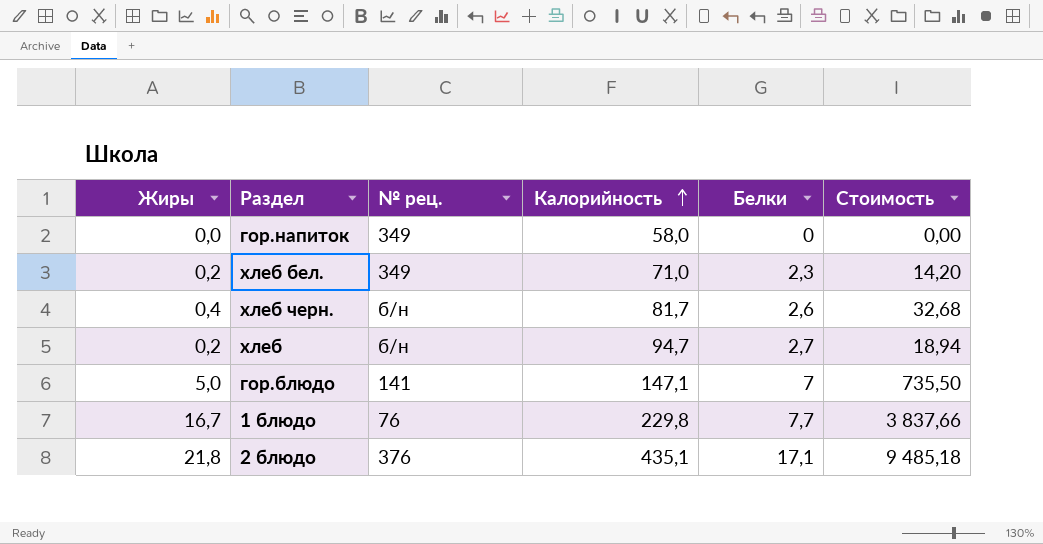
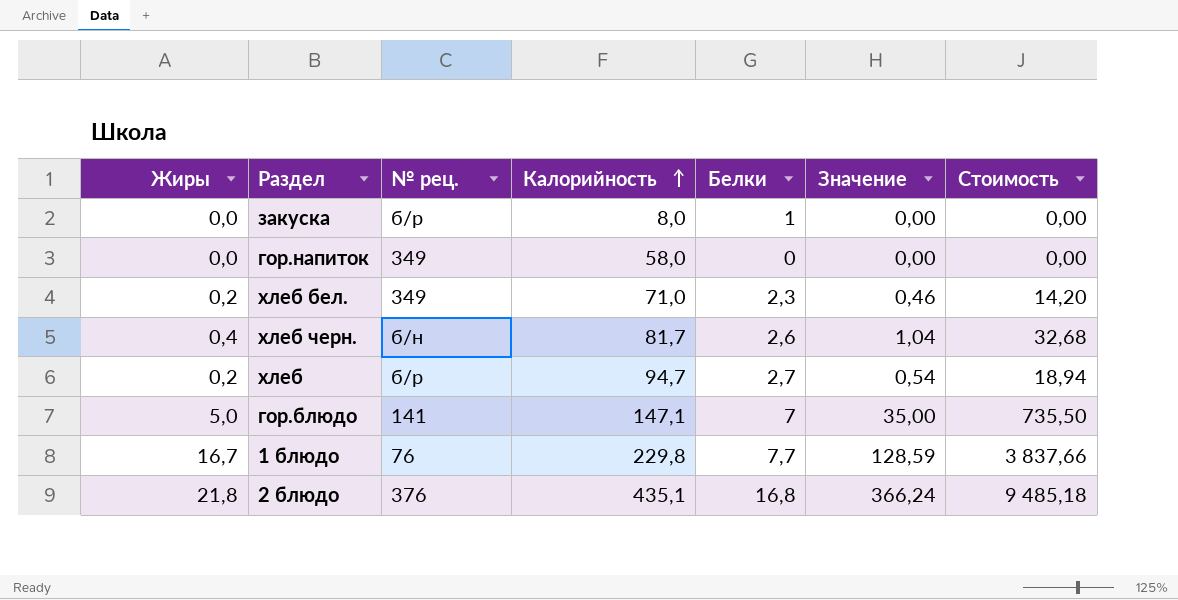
column Значение | formula: none -> [Жиры] * [Белки]
row закуска: none -> 0,0 | б/р | 8,0 | 1 | 0,00 | 0,00
хлеб | № рец.: б/н -> б/р
2 блюдо | Белки: 17,1 -> 16,8

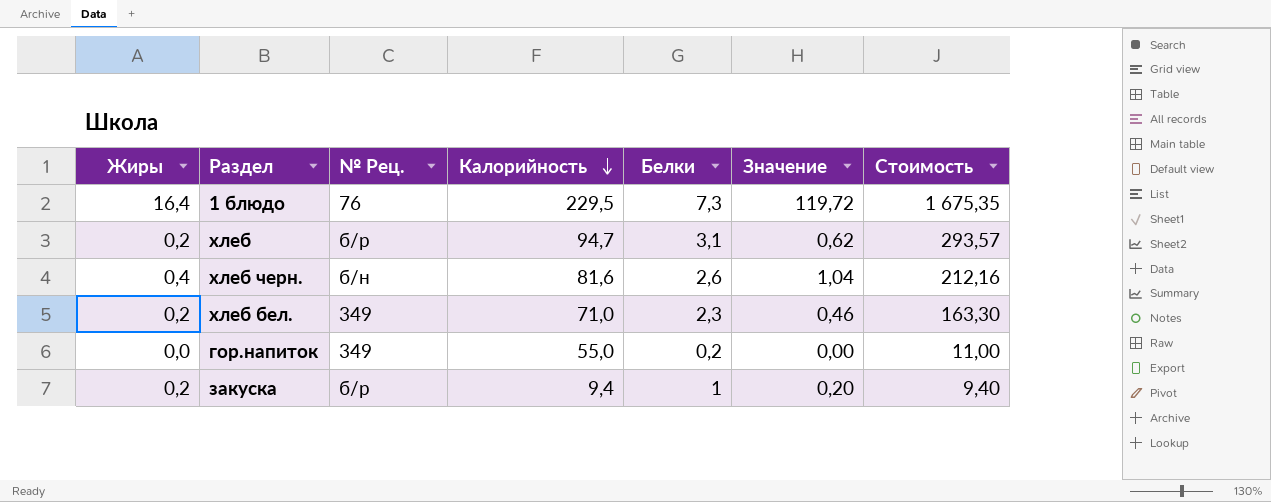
row order: Калорийность ascending -> Калорийность descending
column name: № рец. -> № Рец.
column Стоимость | formula: [Жиры] * [Калорийность] -> [Калорийность] * [Белки]
row гор.блюдо: 5,0 | 141 | 147,1 | 7 | 35,00 | 735,50 -> none
row 2 блюдо: 21,8 | 376 | 435,1 | 16,8 | 366,24 | 9 485,18 -> none
1 блюдо | Жиры: 16,7 -> 16,4
1 блюдо | Калорийность: 229,8 -> 229,5
1 блюдо | Белки: 7,7 -> 7,3
1 блюдо | Значение: 128,59 -> 119,72
хлеб | Белки: 2,7 -> 3,1
хлеб | Значение: 0,54 -> 0,62
хлеб черн. | Калорийность: 81,7 -> 81,6
гор.напиток | Калорийность: 58,0 -> 55,0
гор.напиток | Белки: 0 -> 0,2
закуска | Жиры: 0,0 -> 0,2
закуска | Калорийность: 8,0 -> 9,4
закуска | Значение: 0,00 -> 0,20

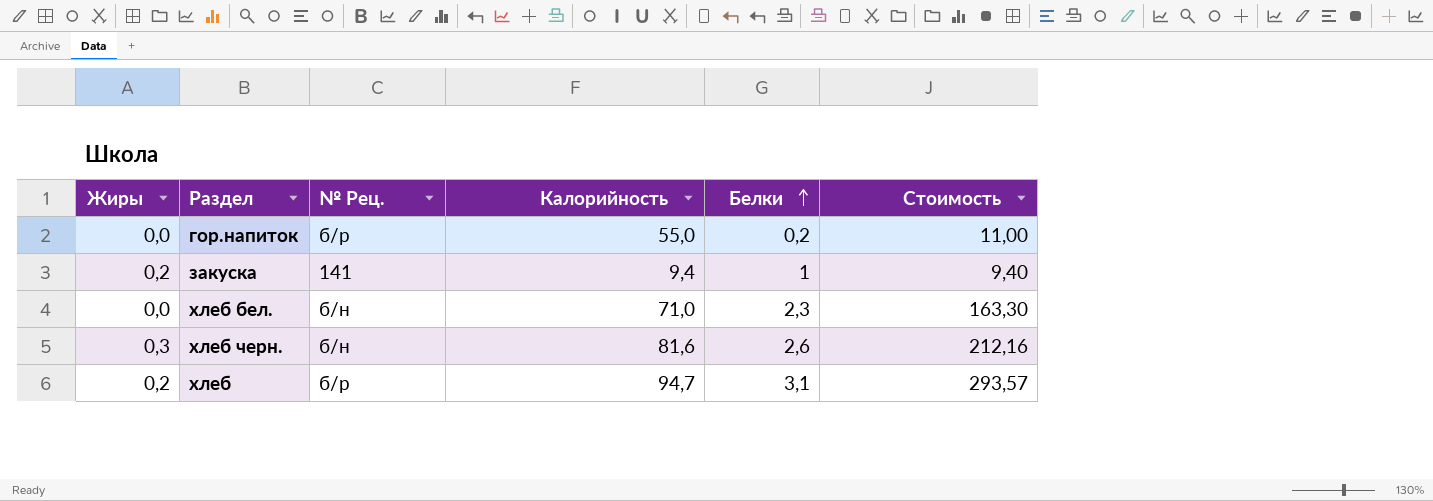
row order: Калорийность descending -> Белки ascending
column Значение | formula: [Жиры] * [Белки] -> none
row 1 блюдо: 16,4 | 76 | 229,5 | 7,3 | 119,72 | 1 675,35 -> none
гор.напиток | № Рец.: 349 -> б/р
закуска | № Рец.: б/р -> 141
хлеб бел. | Жиры: 0,2 -> 0,0
хлеб бел. | № Рец.: 349 -> б/н
хлеб черн. | Жиры: 0,4 -> 0,3

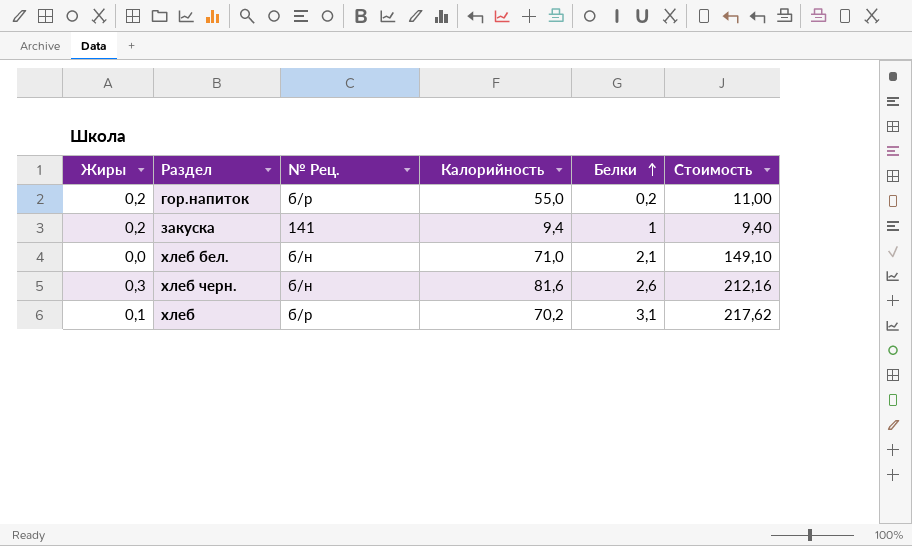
гор.напиток | Жиры: 0,0 -> 0,2
хлеб бел. | Белки: 2,3 -> 2,1
хлеб бел. | Стоимость: 163,30 -> 149,10
хлеб | Жиры: 0,2 -> 0,1
хлеб | Калорийность: 94,7 -> 70,2
хлеб | Стоимость: 293,57 -> 217,62

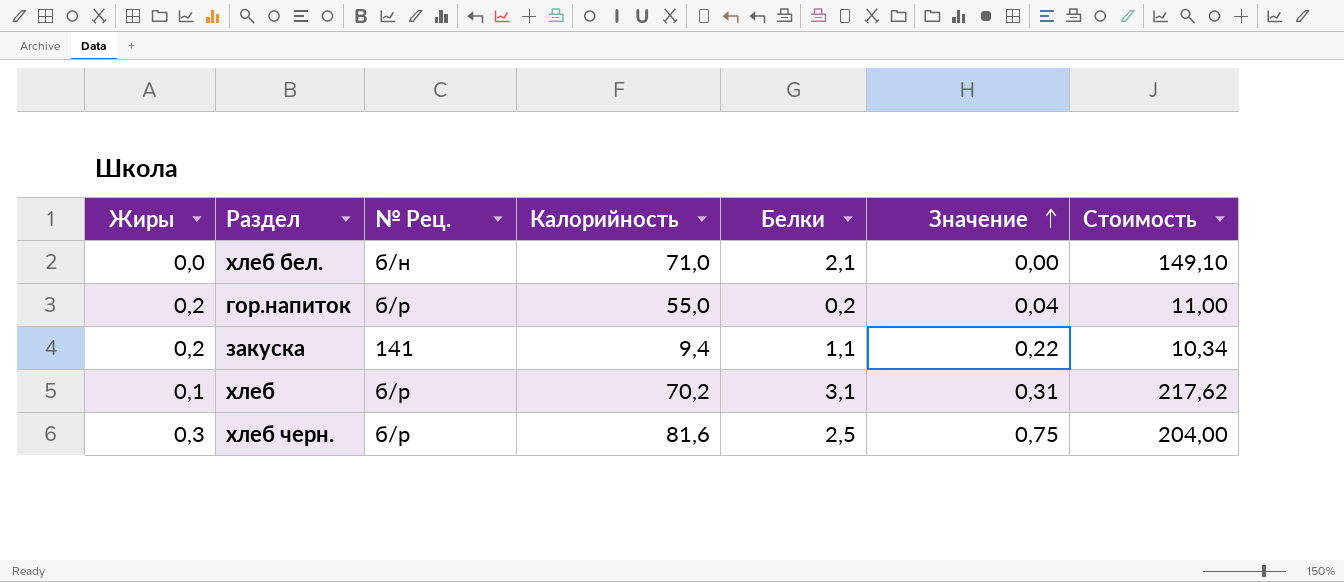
row order: Белки ascending -> Значение ascending
column Значение | formula: none -> [Жиры] * [Белки]
закуска | Белки: 1 -> 1,1
закуска | Стоимость: 9,40 -> 10,34
хлеб черн. | № Рец.: б/н -> б/р
хлеб черн. | Белки: 2,6 -> 2,5
хлеб черн. | Стоимость: 212,16 -> 204,00

